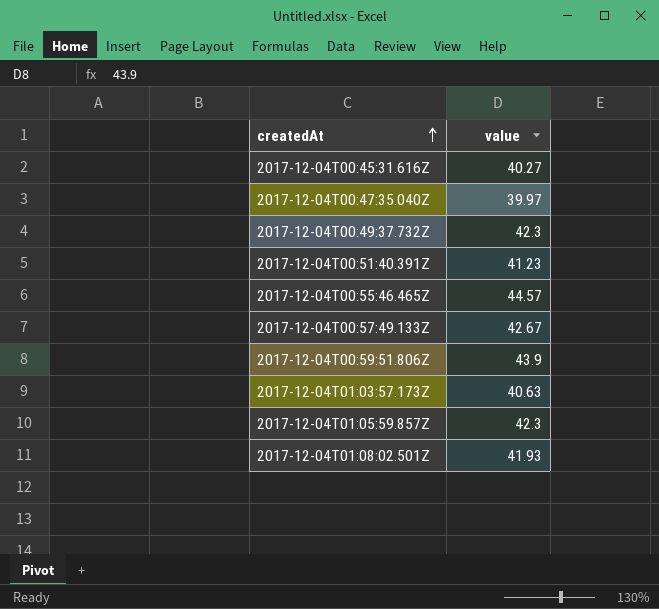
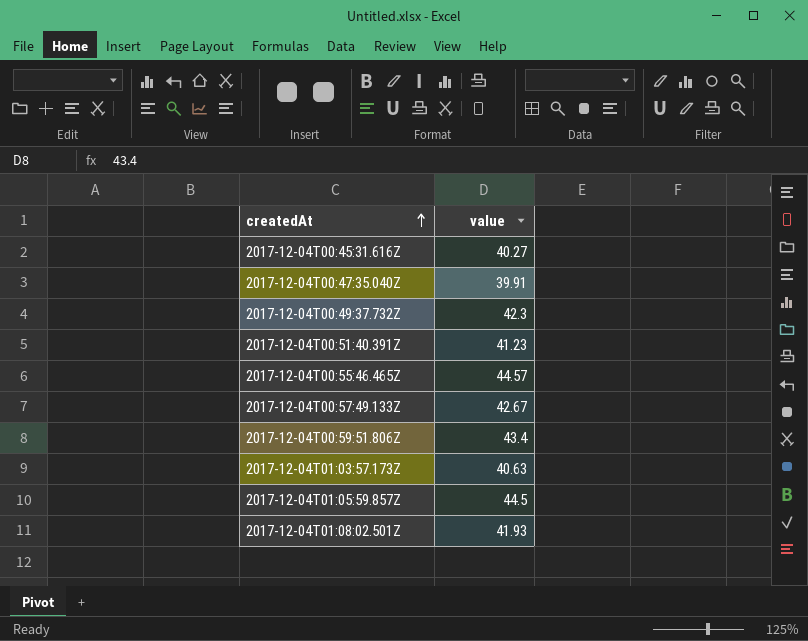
2017-12-04T00:47:35.040Z | value: 39.97 -> 39.91
2017-12-04T00:59:51.806Z | value: 43.9 -> 43.4
2017-12-04T01:05:59.857Z | value: 42.3 -> 44.5

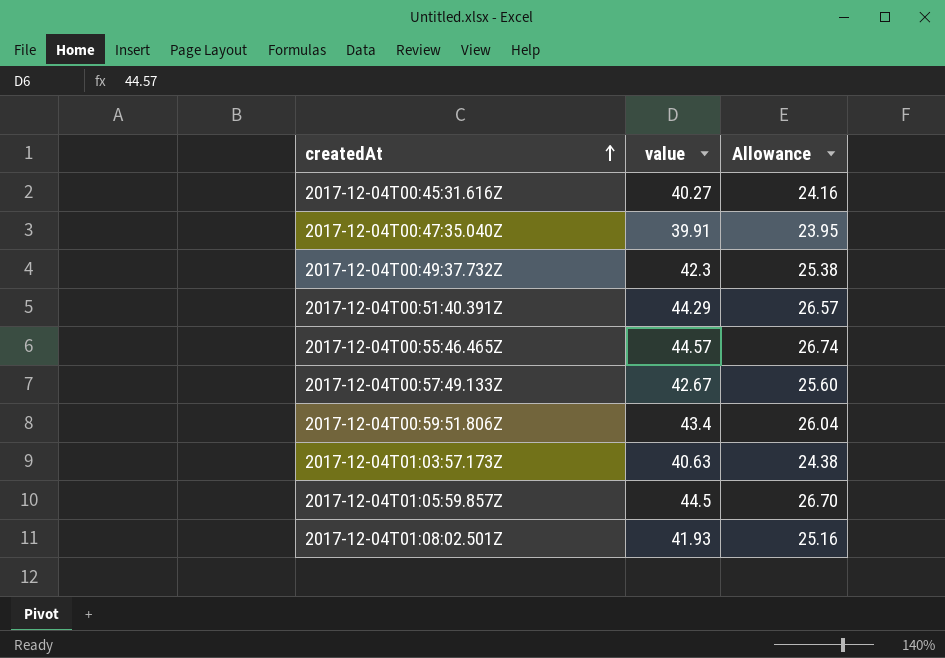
column Allowance | formula: none -> [value] * 0.6
2017-12-04T00:51:40.391Z | value: 41.23 -> 44.29

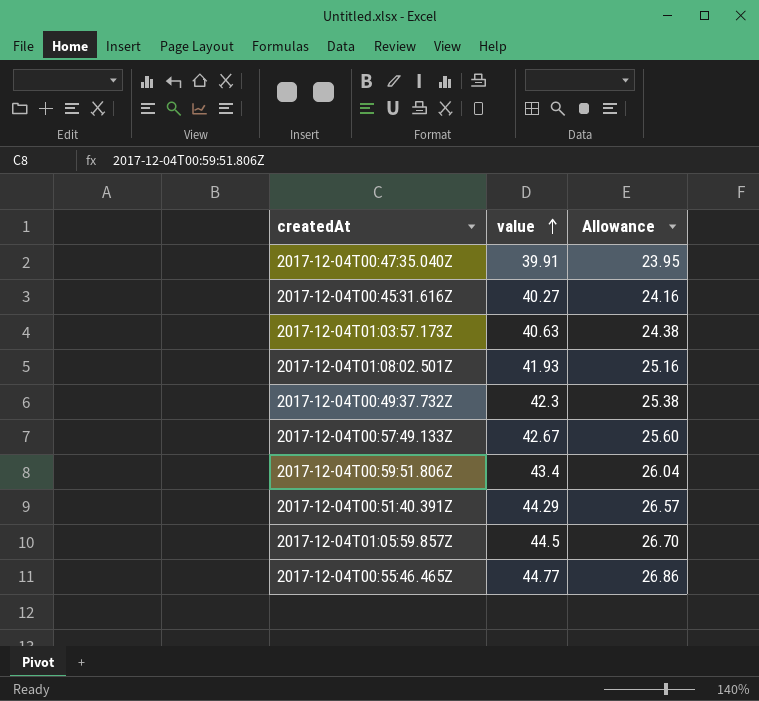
row order: createdAt ascending -> value ascending
2017-12-04T00:55:46.465Z | value: 44.57 -> 44.77
2017-12-04T00:55:46.465Z | Allowance: 26.74 -> 26.86

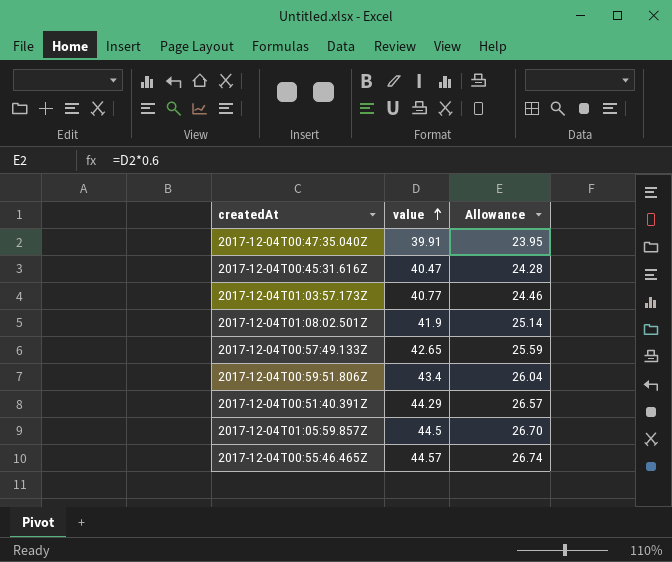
row 2017-12-04T00:49:37.732Z: 42.3 | 25.38 -> none
2017-12-04T00:45:31.616Z | value: 40.27 -> 40.47
2017-12-04T00:45:31.616Z | Allowance: 24.16 -> 24.28
2017-12-04T01:03:57.173Z | value: 40.63 -> 40.77
2017-12-04T01:03:57.173Z | Allowance: 24.38 -> 24.46
2017-12-04T01:08:02.501Z | value: 41.93 -> 41.9
2017-12-04T01:08:02.501Z | Allowance: 25.16 -> 25.14
2017-12-04T00:57:49.133Z | value: 42.67 -> 42.65
2017-12-04T00:57:49.133Z | Allowance: 25.60 -> 25.59
2017-12-04T00:55:46.465Z | value: 44.77 -> 44.57
2017-12-04T00:55:46.465Z | Allowance: 26.86 -> 26.74

